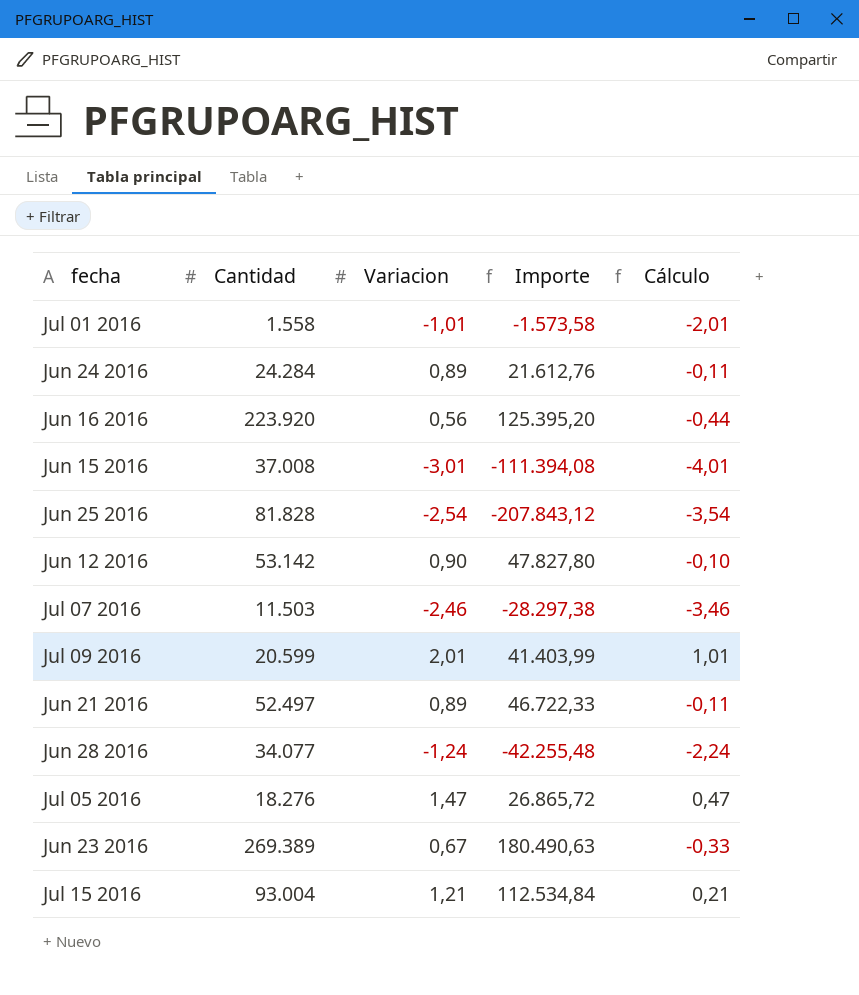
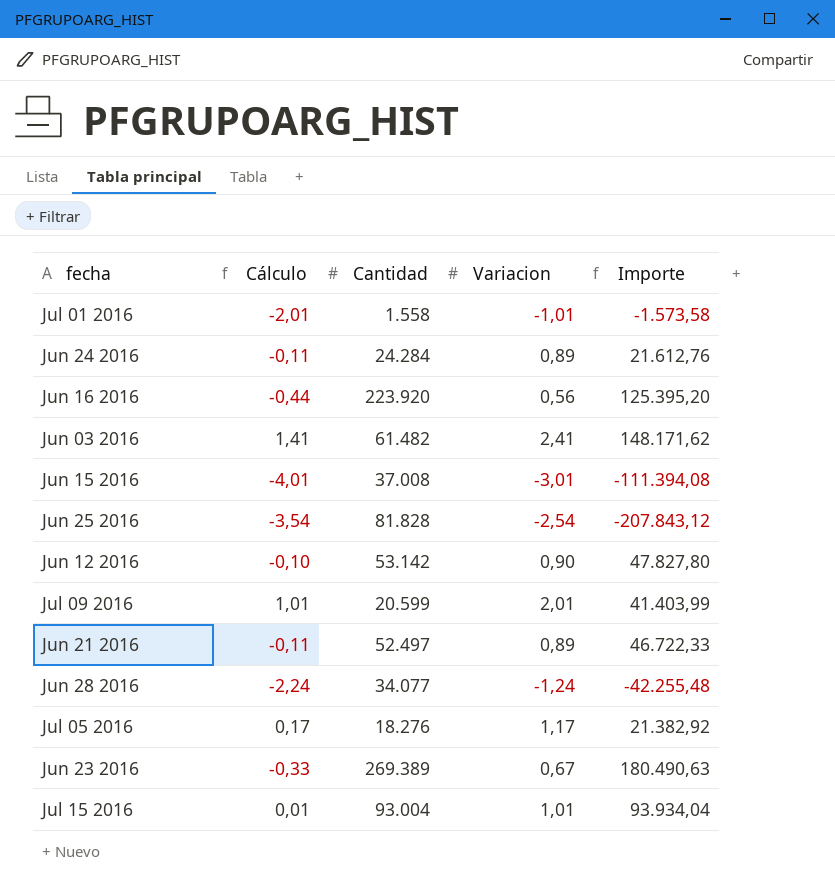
column Cálculo | position: 5 -> 2
row Jul 07 2016: 11.503 | -2,46 | -28.297,38 | -3,46 -> none
row Jun 03 2016: none -> 1,41 | 61.482 | 2,41 | 148.171,62
Jul 05 2016 | Cálculo: 0,47 -> 0,17
Jul 05 2016 | Variacion: 1,47 -> 1,17
Jul 05 2016 | Importe: 26.865,72 -> 21.382,92
Jul 15 2016 | Cálculo: 0,21 -> 0,01
Jul 15 2016 | Variacion: 1,21 -> 1,01
Jul 15 2016 | Importe: 112.534,84 -> 93.934,04

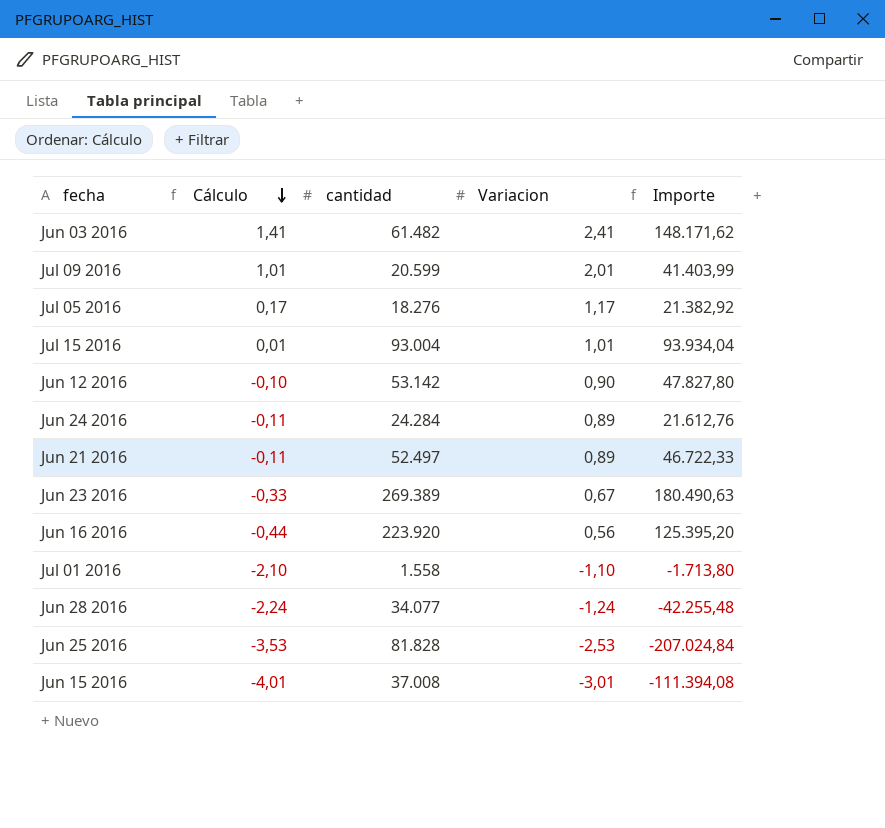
row order: none -> Cálculo descending
column name: Cantidad -> cantidad
Jul 01 2016 | Cálculo: -2,01 -> -2,10
Jul 01 2016 | Variacion: -1,01 -> -1,10
Jul 01 2016 | Importe: -1.573,58 -> -1.713,80
Jun 25 2016 | Cálculo: -3,54 -> -3,53
Jun 25 2016 | Variacion: -2,54 -> -2,53
Jun 25 2016 | Importe: -207.843,12 -> -207.024,84

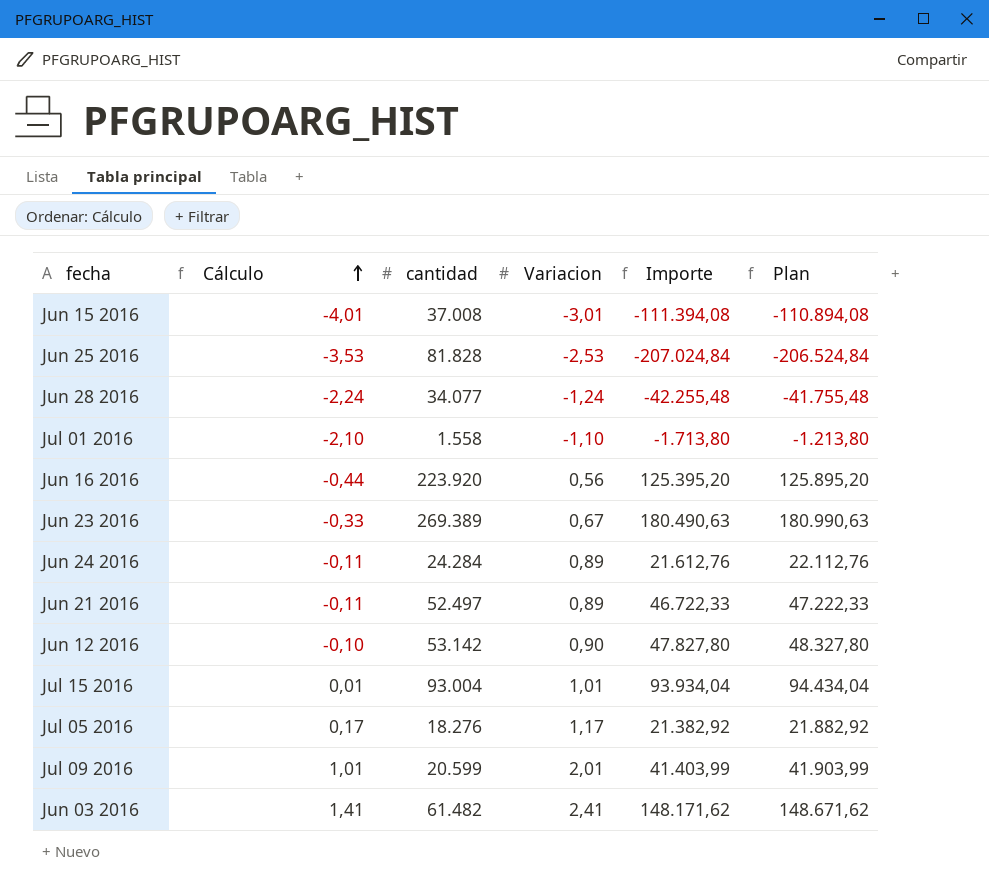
row order: Cálculo descending -> Cálculo ascending
column Plan | formula: none -> [Importe] + 500

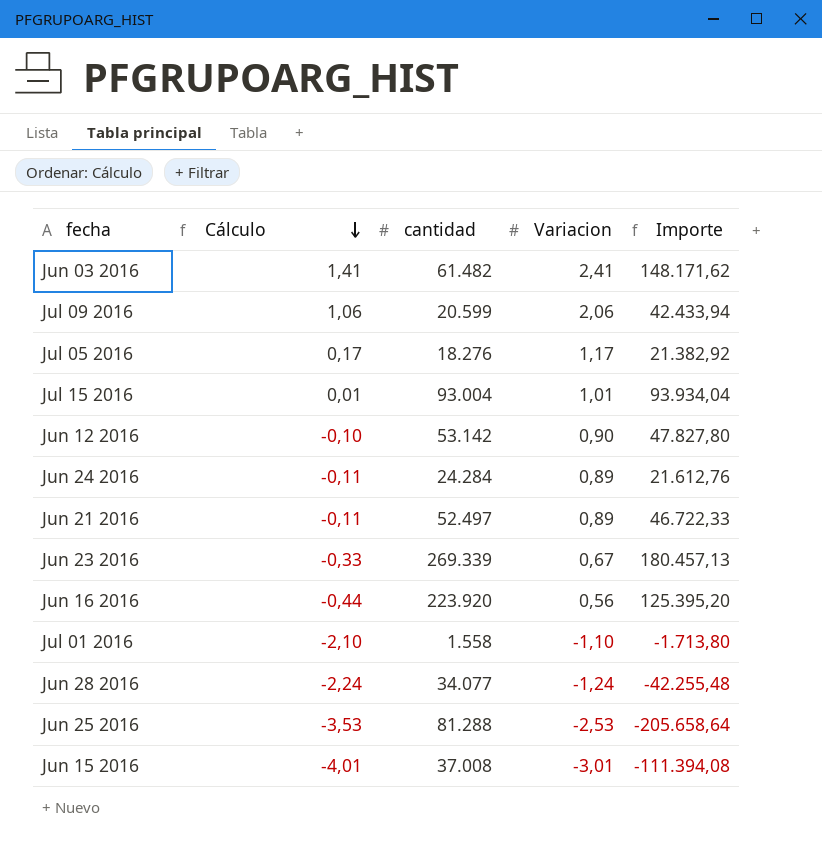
row order: Cálculo ascending -> Cálculo descending
column Plan | formula: [Importe] + 500 -> none
Jul 09 2016 | Cálculo: 1,01 -> 1,06
Jul 09 2016 | Variacion: 2,01 -> 2,06
Jul 09 2016 | Importe: 41.403,99 -> 42.433,94
Jun 23 2016 | cantidad: 269.389 -> 269.339
Jun 23 2016 | Importe: 180.490,63 -> 180.457,13
Jun 25 2016 | cantidad: 81.828 -> 81.288
Jun 25 2016 | Importe: -207.024,84 -> -205.658,64

